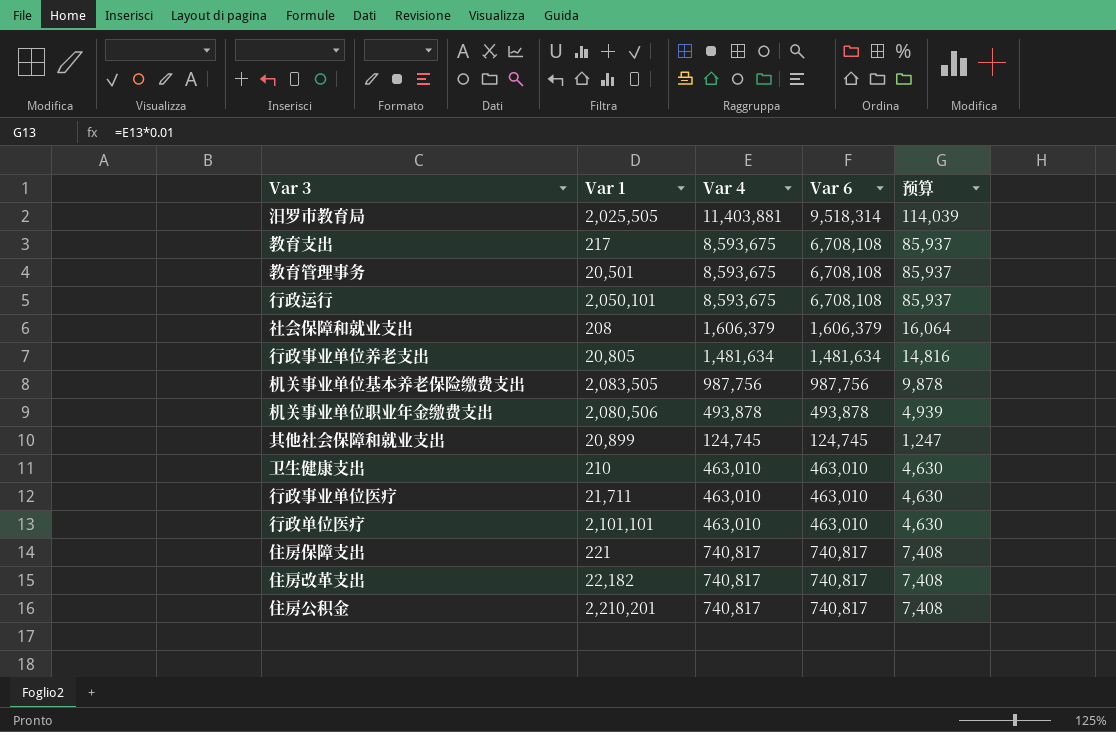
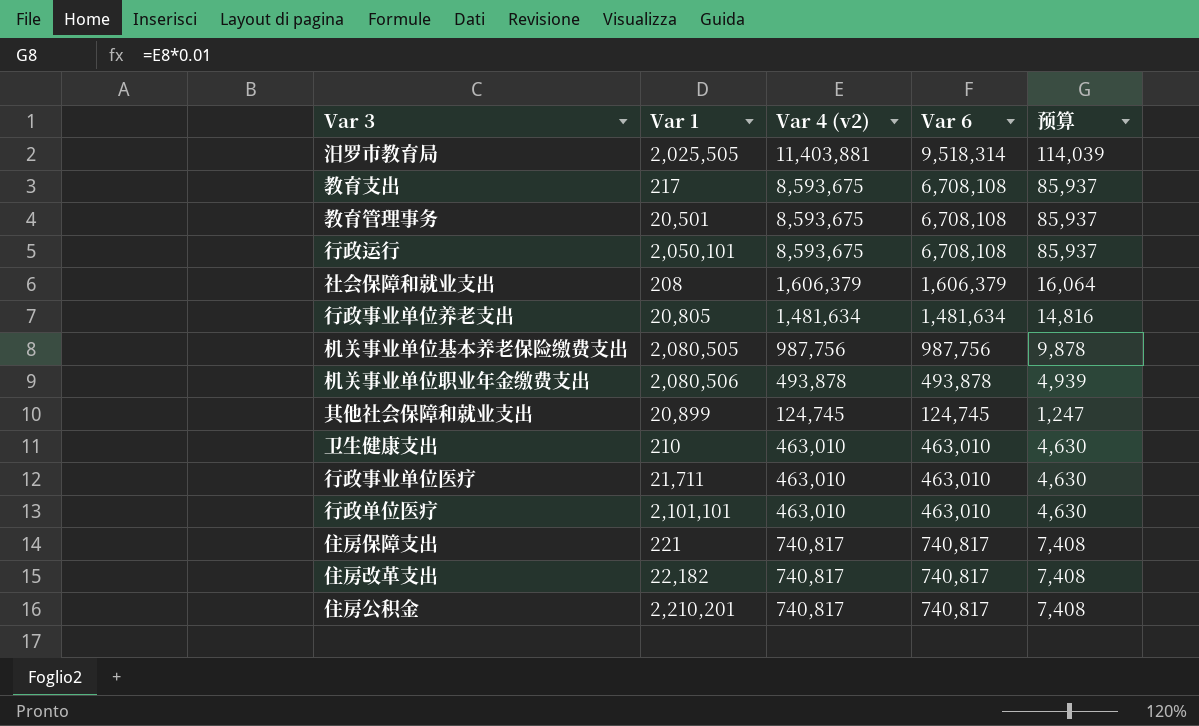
column name: Var 4 -> Var 4 (v2)
机关事业单位基本养老保险缴费支出 | Var 1: 2,083,505 -> 2,080,505

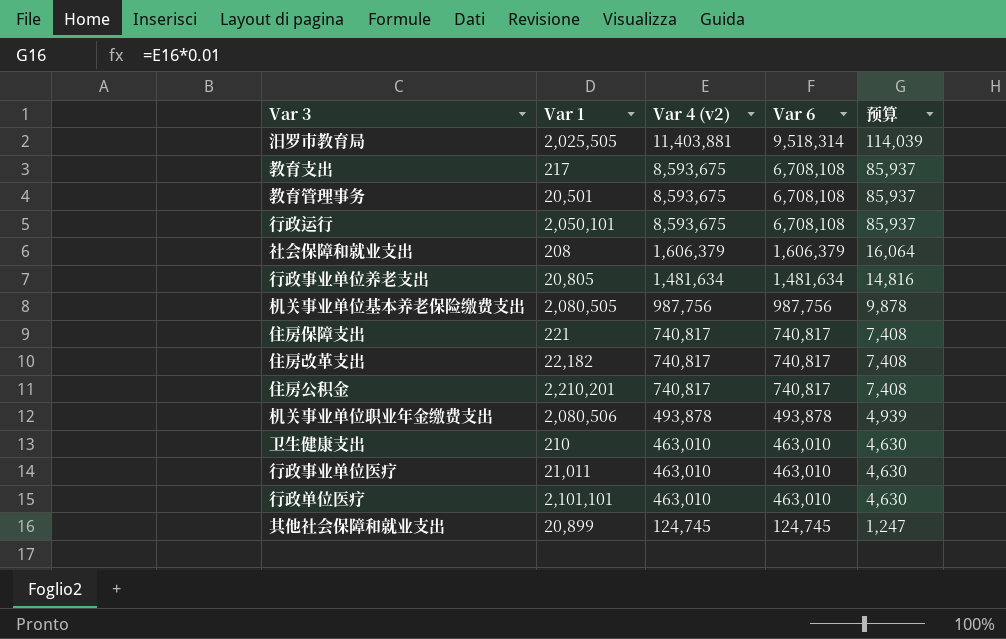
row order: none -> Var 4 (v2) descending
行政事业单位医疗 | Var 1: 21,711 -> 21,011

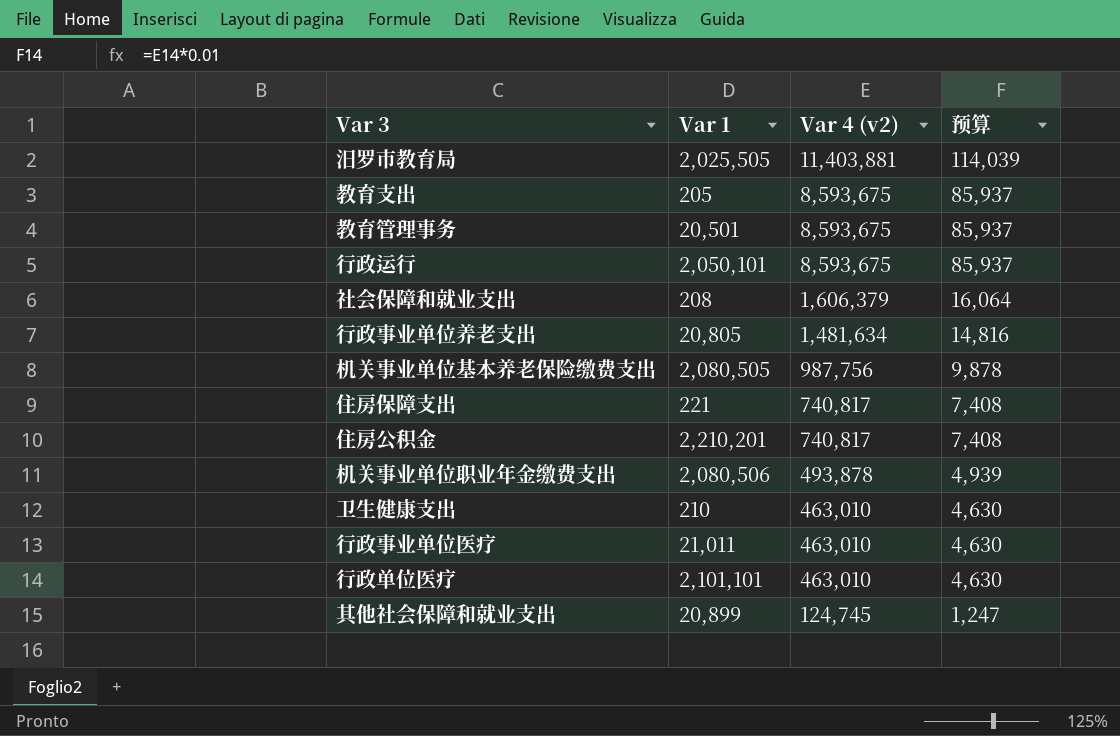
column Var 6 | position: 4 -> none
row 住房改革支出: 22,182 | 740,817 | 740,817 | 7,408 -> none
教育支出 | Var 1: 217 -> 205

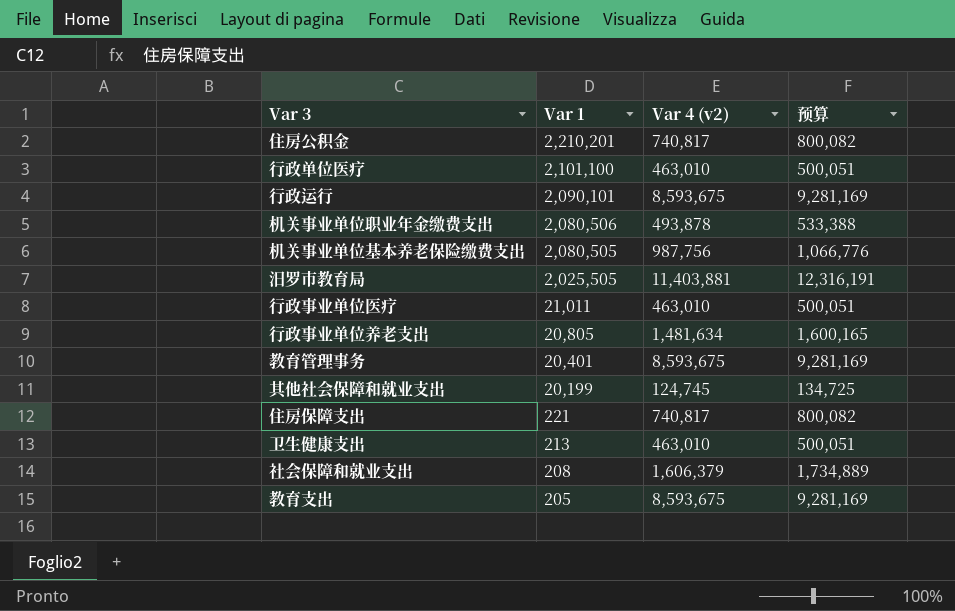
row order: Var 4 (v2) descending -> Var 1 descending
column 预算 | formula: [Var 4 (v2)] * 0.01 -> [Var 4 (v2)] * 1.08
行政单位医疗 | Var 1: 2,101,101 -> 2,101,100
行政运行 | Var 1: 2,050,101 -> 2,090,101
教育管理事务 | Var 1: 20,501 -> 20,401
其他社会保障和就业支出 | Var 1: 20,899 -> 20,199
卫生健康支出 | Var 1: 210 -> 213

